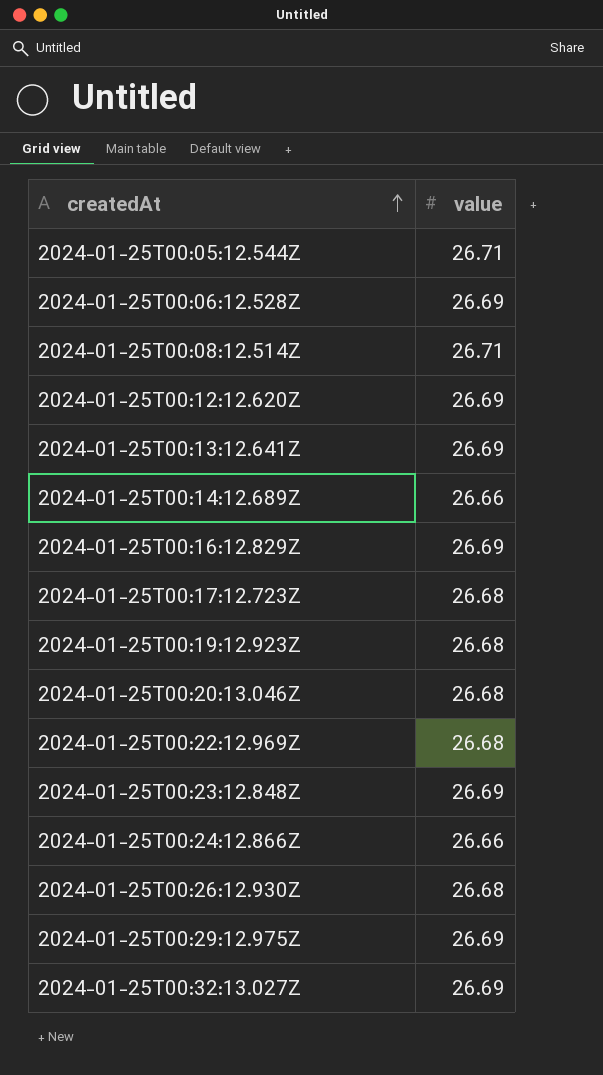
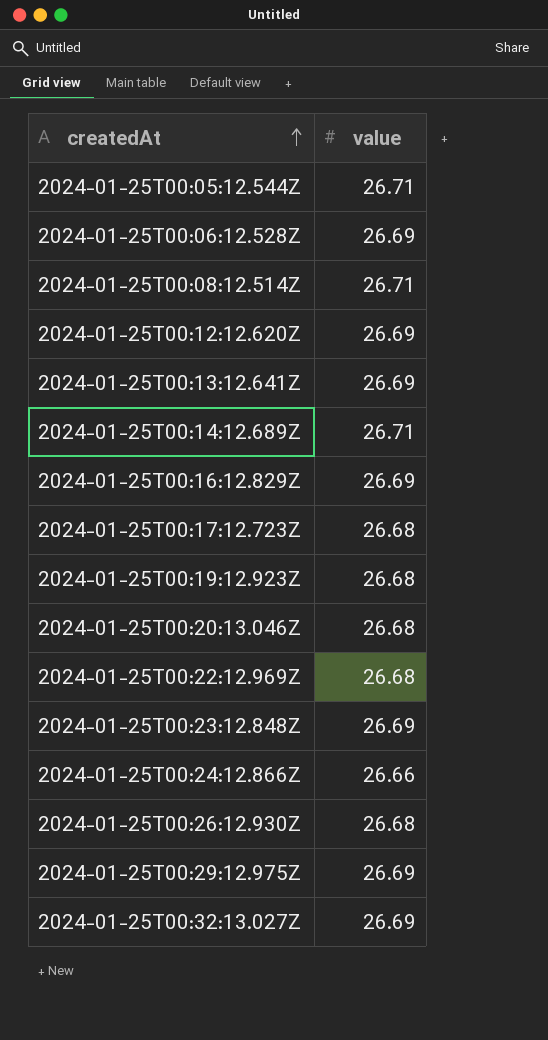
2024-01-25T00:14:12.689Z | value: 26.66 -> 26.71

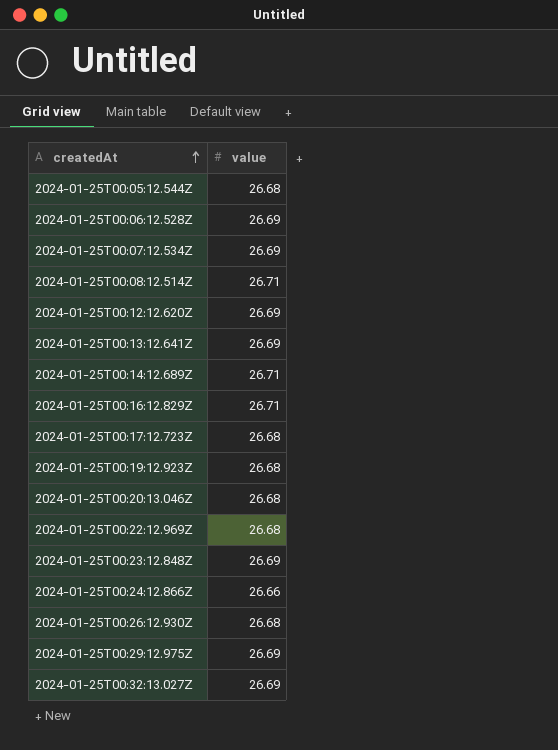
2024-01-25T00:05:12.544Z | value: 26.71 -> 26.68
row 2024-01-25T00:07:12.534Z: none -> 26.69
2024-01-25T00:16:12.829Z | value: 26.69 -> 26.71

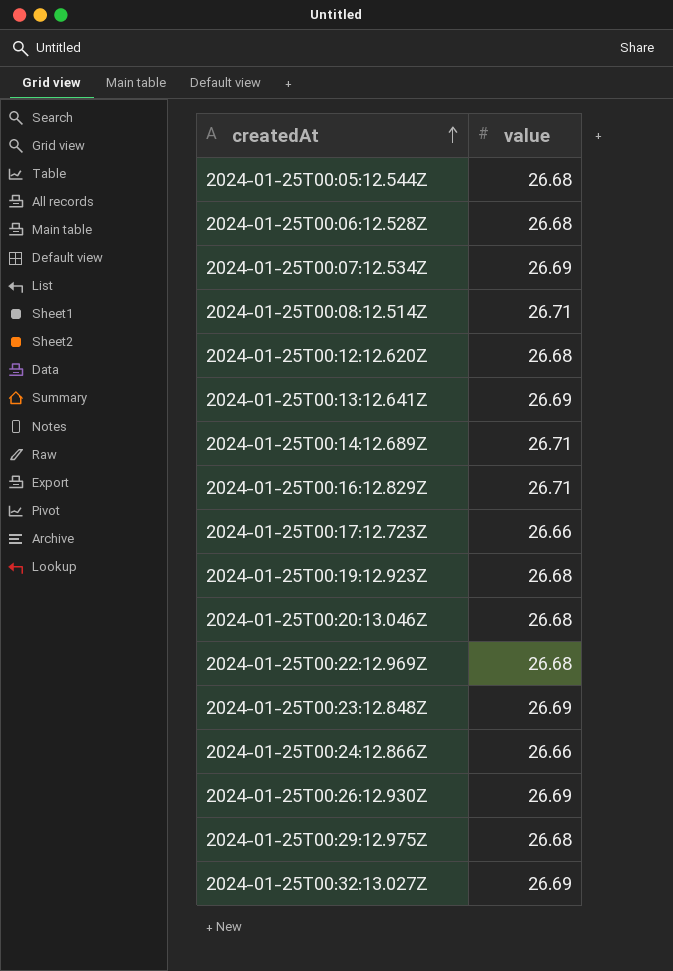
2024-01-25T00:06:12.528Z | value: 26.69 -> 26.68
2024-01-25T00:12:12.620Z | value: 26.69 -> 26.68
2024-01-25T00:17:12.723Z | value: 26.68 -> 26.66
2024-01-25T00:26:12.930Z | value: 26.68 -> 26.69
2024-01-25T00:29:12.975Z | value: 26.69 -> 26.68

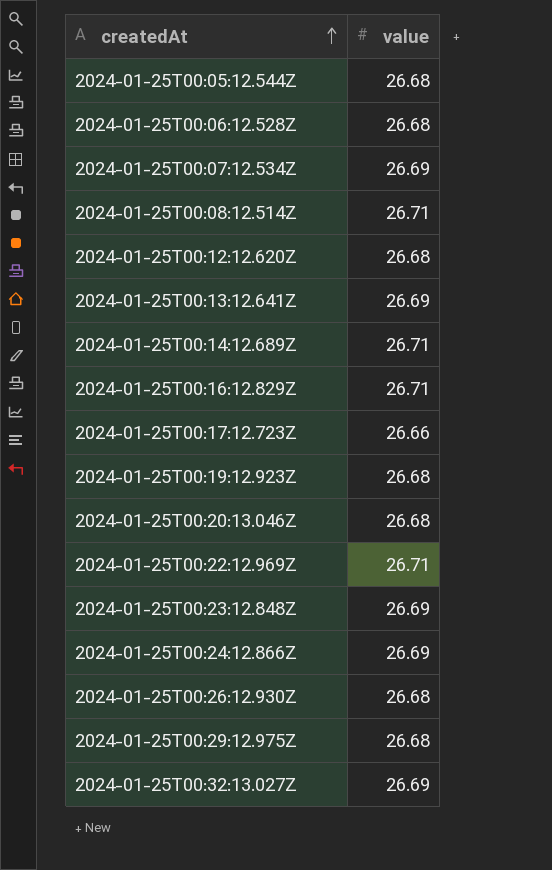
2024-01-25T00:22:12.969Z | value: 26.68 -> 26.71
2024-01-25T00:24:12.866Z | value: 26.66 -> 26.69
2024-01-25T00:26:12.930Z | value: 26.69 -> 26.68

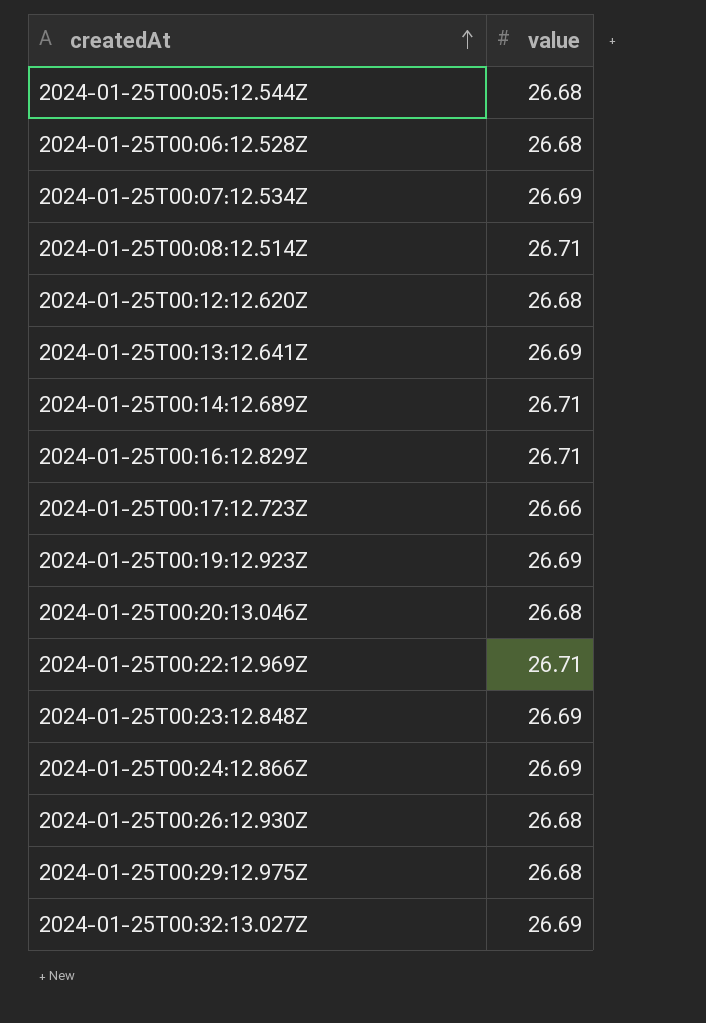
2024-01-25T00:19:12.923Z | value: 26.68 -> 26.69

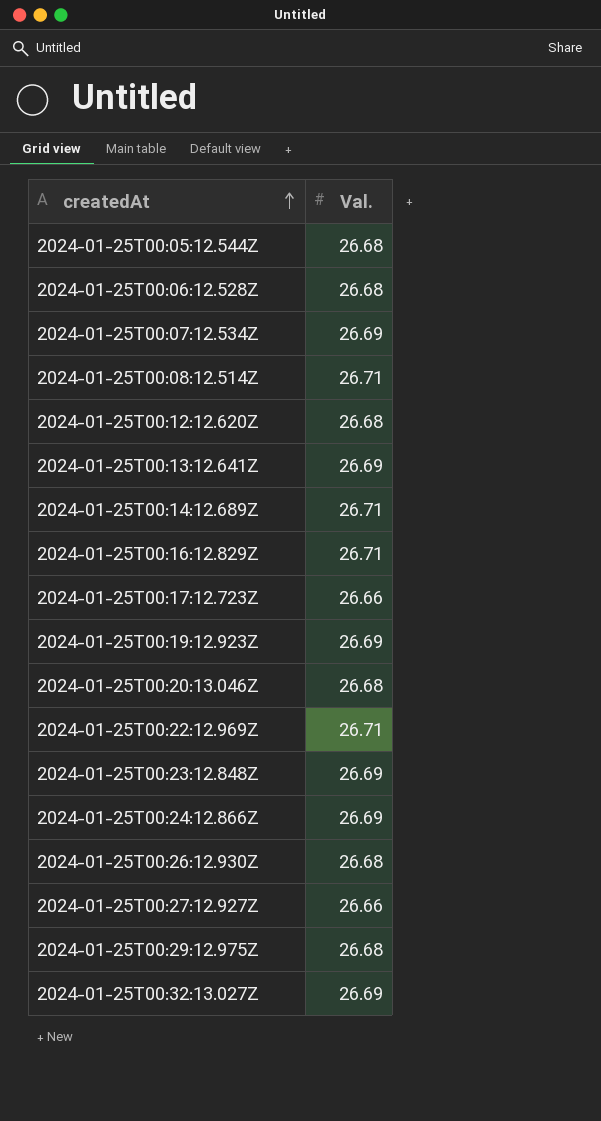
column name: value -> Val.
row 2024-01-25T00:27:12.927Z: none -> 26.66

